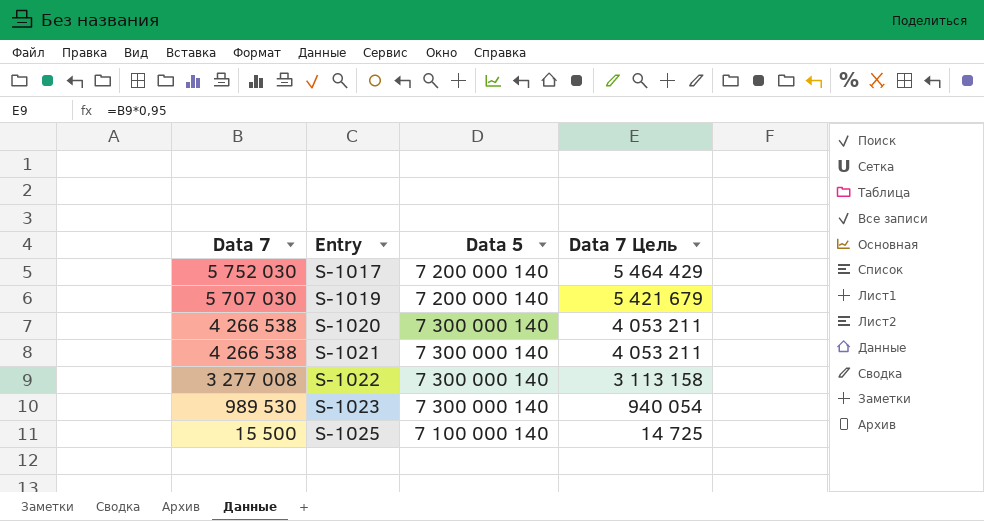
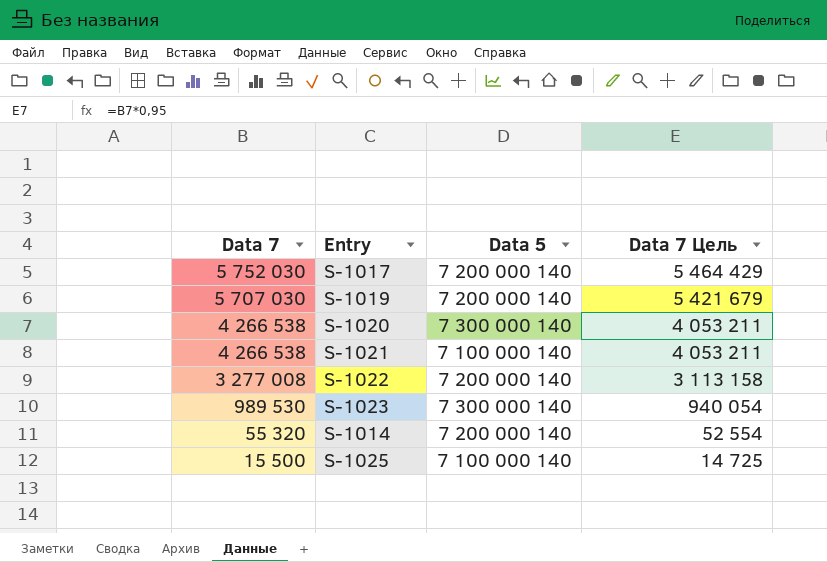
S-1021 | Data 5: 7 300 000 140 -> 7 100 000 140
S-1022 | Data 5: 7 300 000 140 -> 7 200 000 140
row S-1014: none -> 55 320 | 7 200 000 140 | 52 554

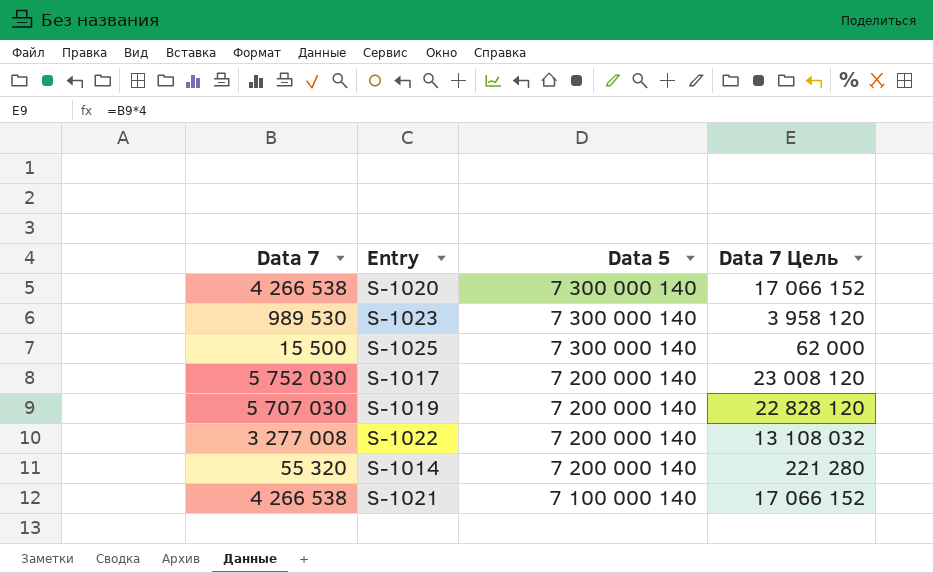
row order: Data 7 descending -> Data 5 descending
column Data 7 Цель | formula: [Data 7] * 0,95 -> [Data 7] * 4
S-1025 | Data 5: 7 100 000 140 -> 7 300 000 140

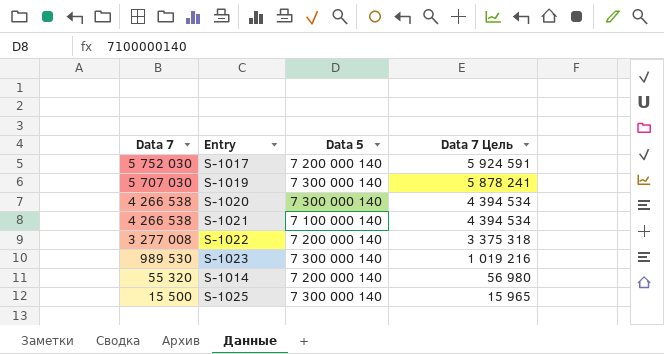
row order: Data 5 descending -> Data 7 descending
column Data 7 Цель | formula: [Data 7] * 4 -> [Data 7] * 1,03
S-1019 | Data 5: 7 200 000 140 -> 7 300 000 140

